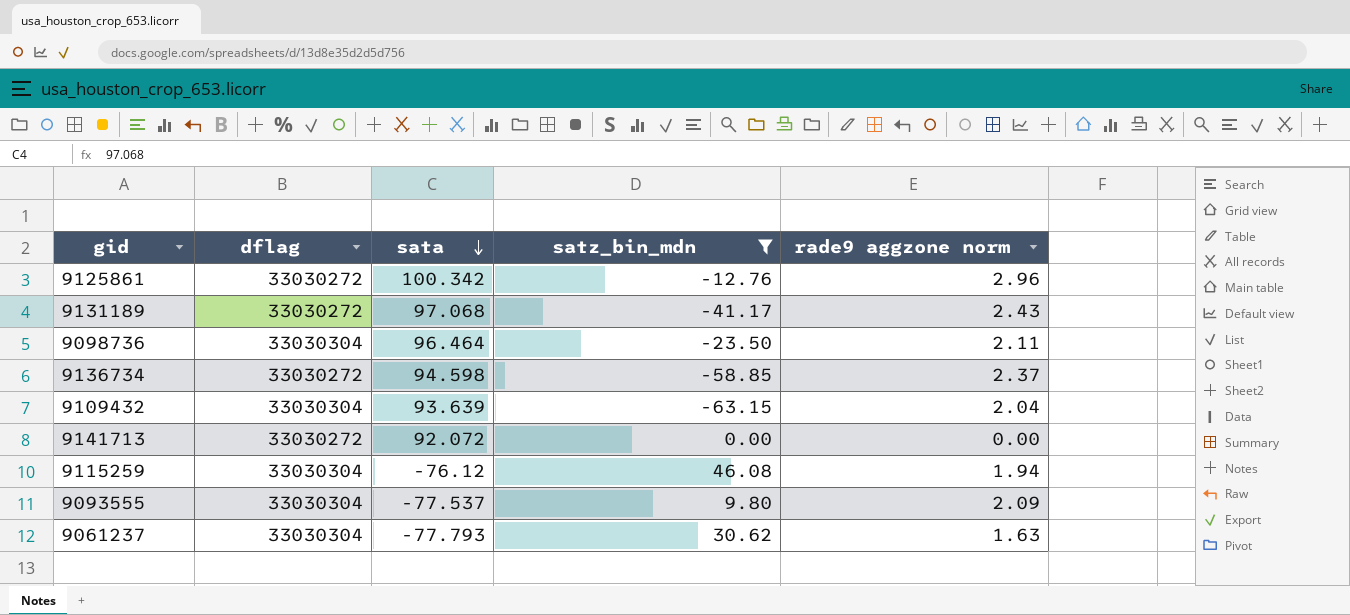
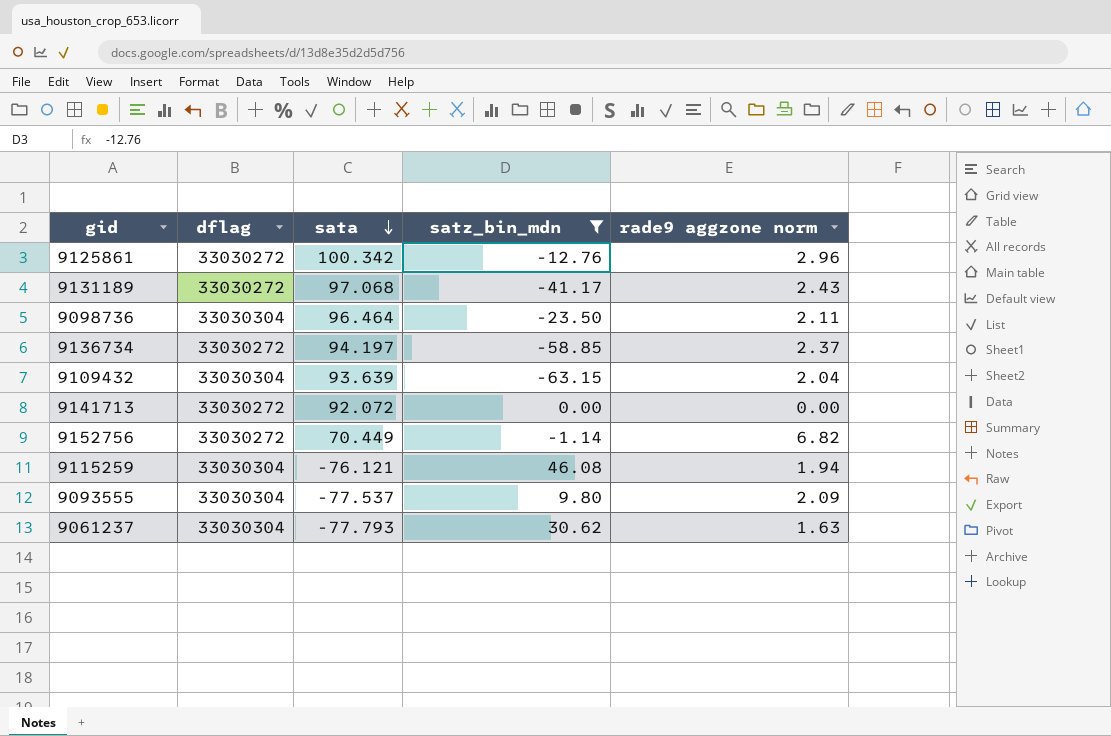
9136734 | sata: 94.598 -> 94.197
row 9152756: none -> 33030272 | 70.449 | -1.14 | 6.82
9115259 | sata: -76.12 -> -76.121

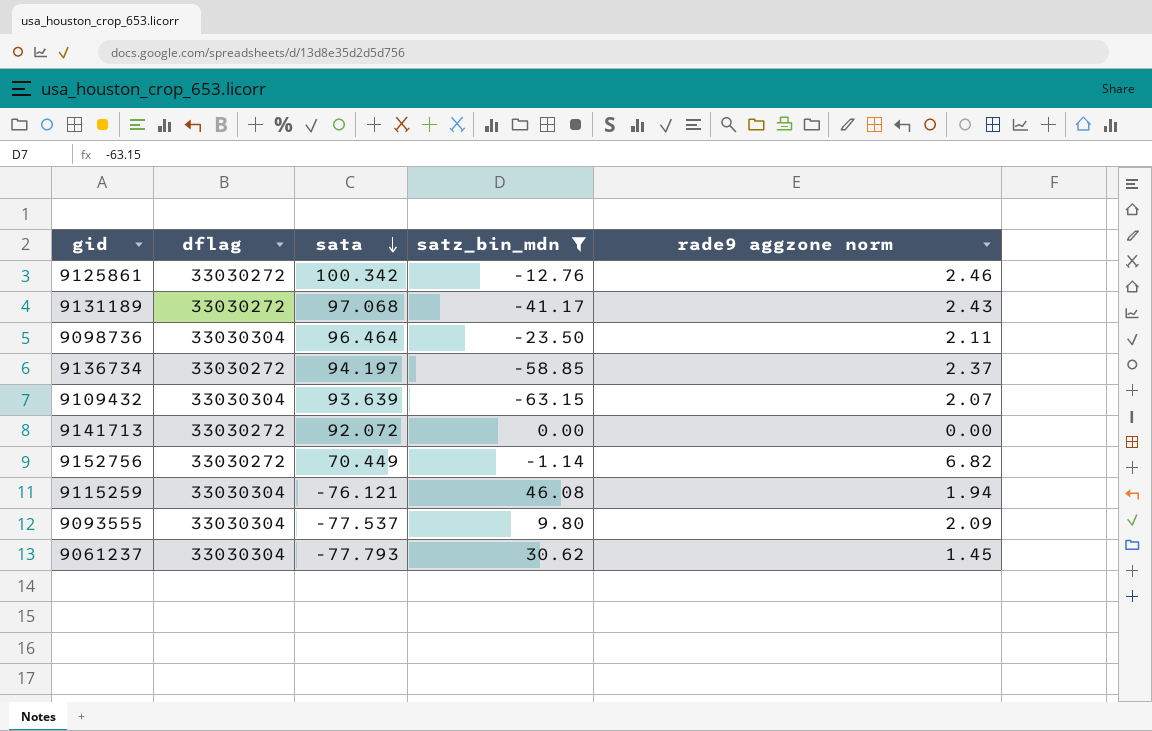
9125861 | rade9 aggzone norm: 2.96 -> 2.46
9109432 | rade9 aggzone norm: 2.04 -> 2.07
9061237 | rade9 aggzone norm: 1.63 -> 1.45

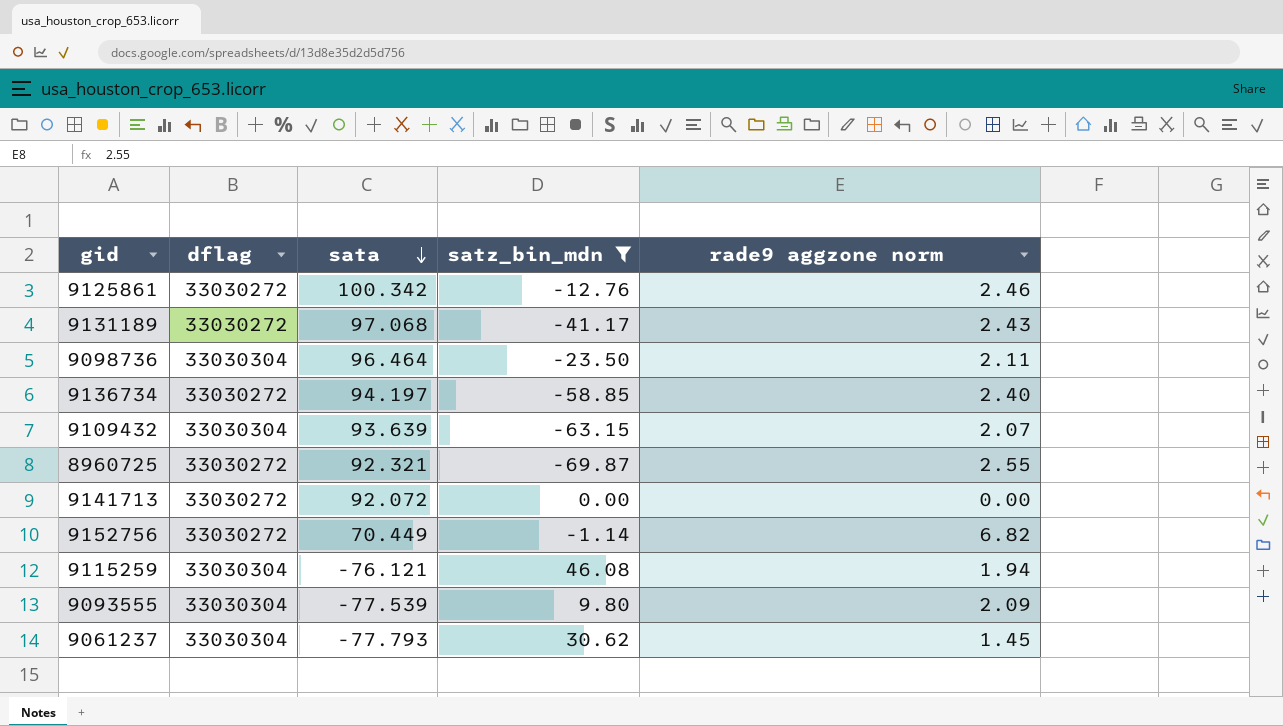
9136734 | rade9 aggzone norm: 2.37 -> 2.40
row 8960725: none -> 33030272 | 92.321 | -69.87 | 2.55
9093555 | sata: -77.537 -> -77.539

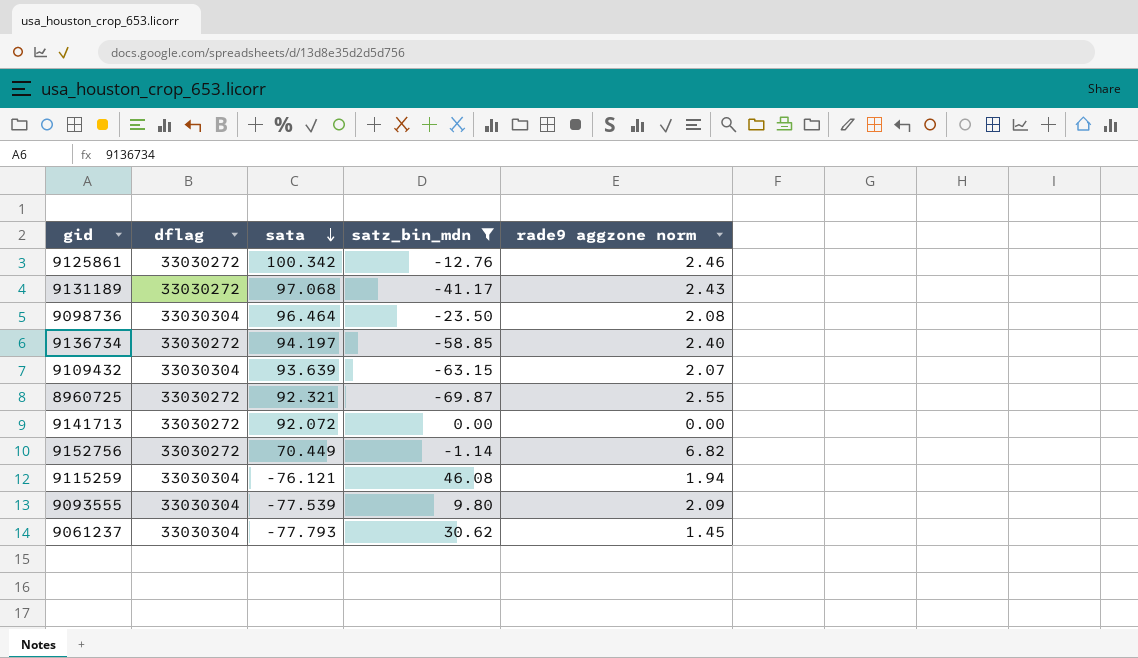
9098736 | rade9 aggzone norm: 2.11 -> 2.08

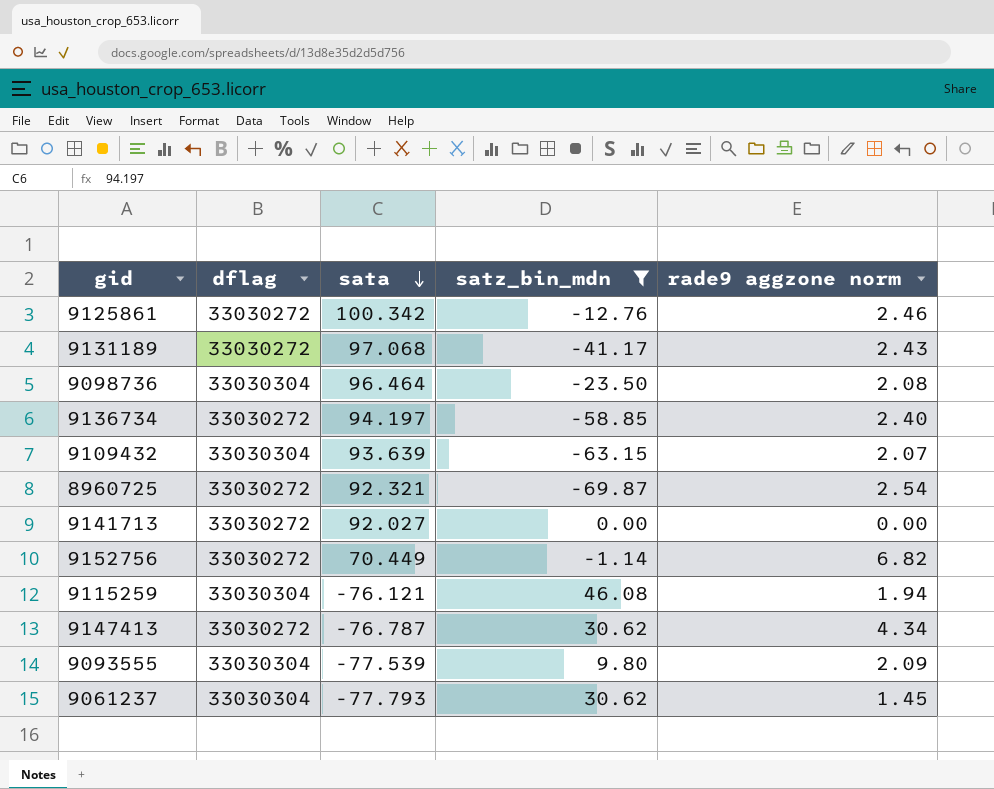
8960725 | rade9 aggzone norm: 2.55 -> 2.54
9141713 | sata: 92.072 -> 92.027
row 9147413: none -> 33030272 | -76.787 | 30.62 | 4.34

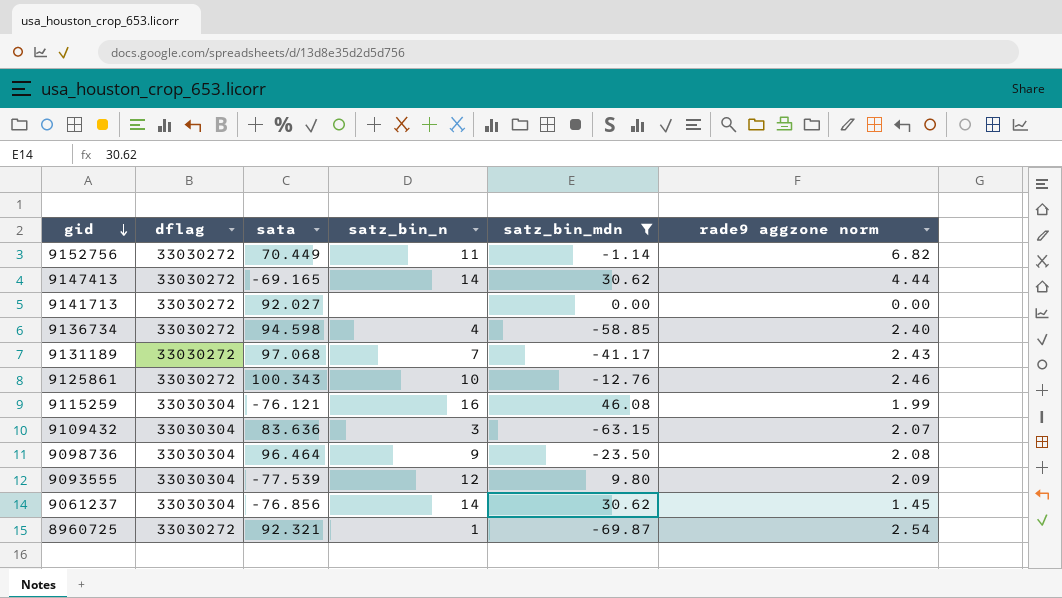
row order: sata descending -> gid descending
column satz_bin_n | position: none -> 4
9147413 | sata: -76.787 -> -69.165
9147413 | rade9 aggzone norm: 4.34 -> 4.44
9136734 | sata: 94.197 -> 94.598
9125861 | sata: 100.342 -> 100.343
9115259 | rade9 aggzone norm: 1.94 -> 1.99
9109432 | sata: 93.639 -> 83.636
9061237 | sata: -77.793 -> -76.856

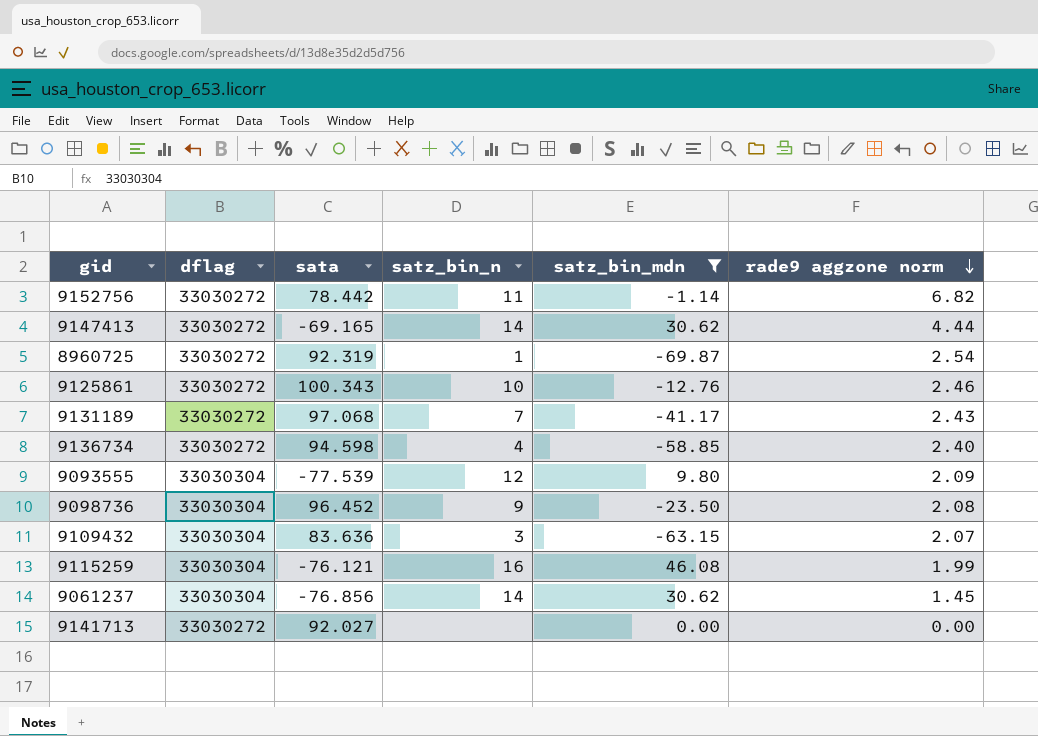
row order: gid descending -> rade9 aggzone norm descending
9152756 | sata: 70.449 -> 78.442
8960725 | sata: 92.321 -> 92.319
9098736 | sata: 96.464 -> 96.452

